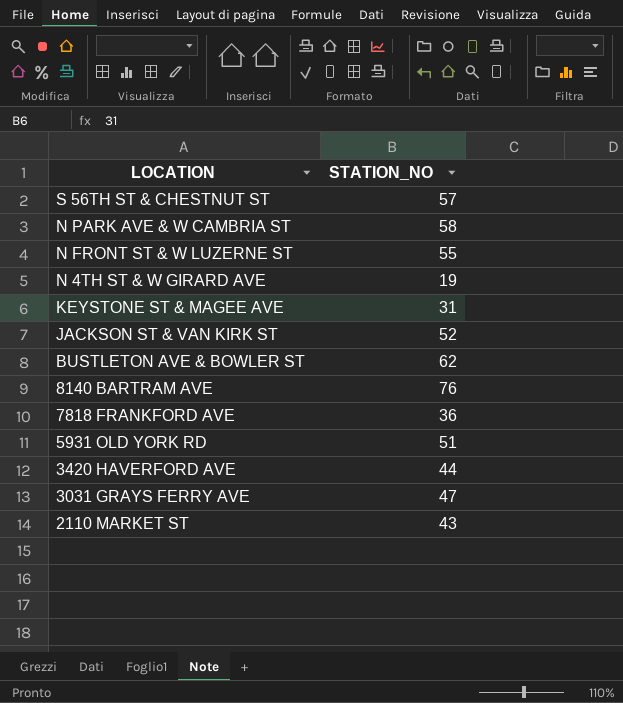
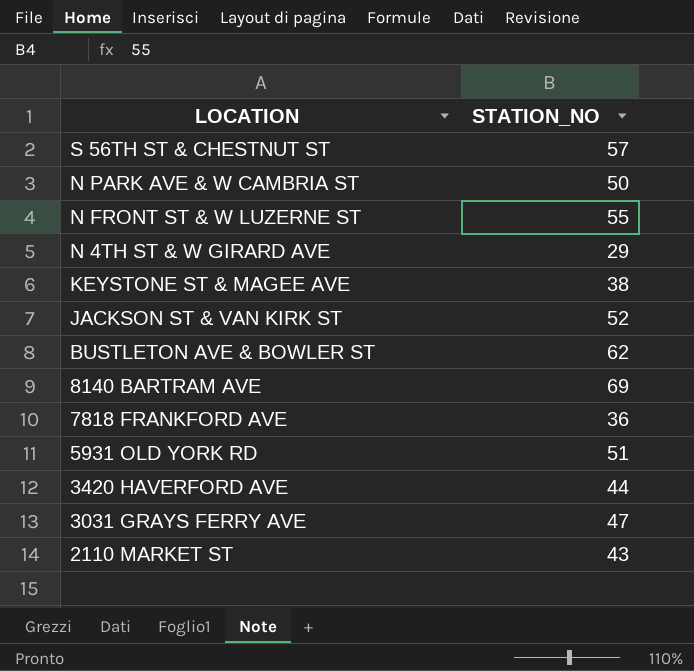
N PARK AVE & W CAMBRIA ST | STATION_NO: 58 -> 50
N 4TH ST & W GIRARD AVE | STATION_NO: 19 -> 29
KEYSTONE ST & MAGEE AVE | STATION_NO: 31 -> 38
8140 BARTRAM AVE | STATION_NO: 76 -> 69

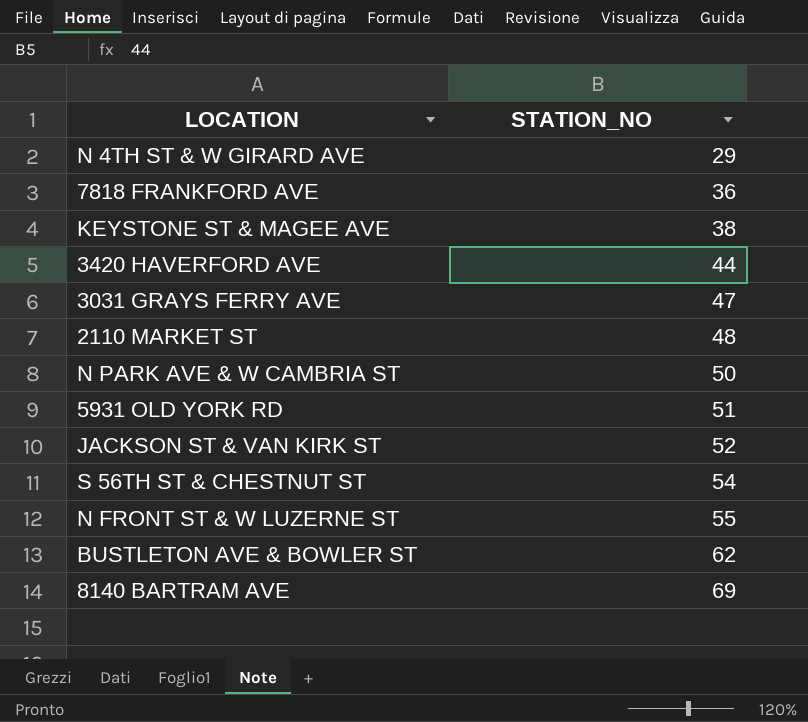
row order: LOCATION descending -> STATION_NO ascending
2110 MARKET ST | STATION_NO: 43 -> 48
S 56TH ST & CHESTNUT ST | STATION_NO: 57 -> 54

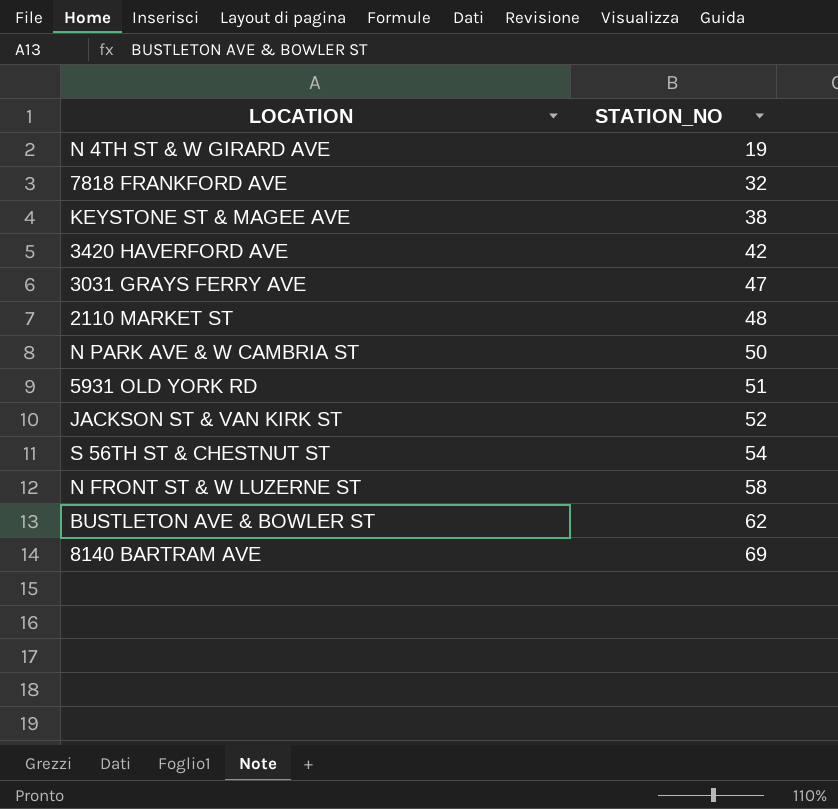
N 4TH ST & W GIRARD AVE | STATION_NO: 29 -> 19
7818 FRANKFORD AVE | STATION_NO: 36 -> 32
3420 HAVERFORD AVE | STATION_NO: 44 -> 42
N FRONT ST & W LUZERNE ST | STATION_NO: 55 -> 58

